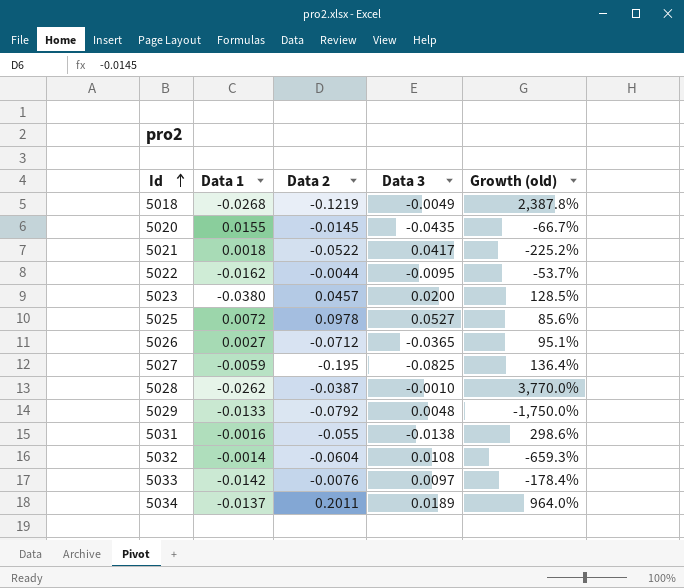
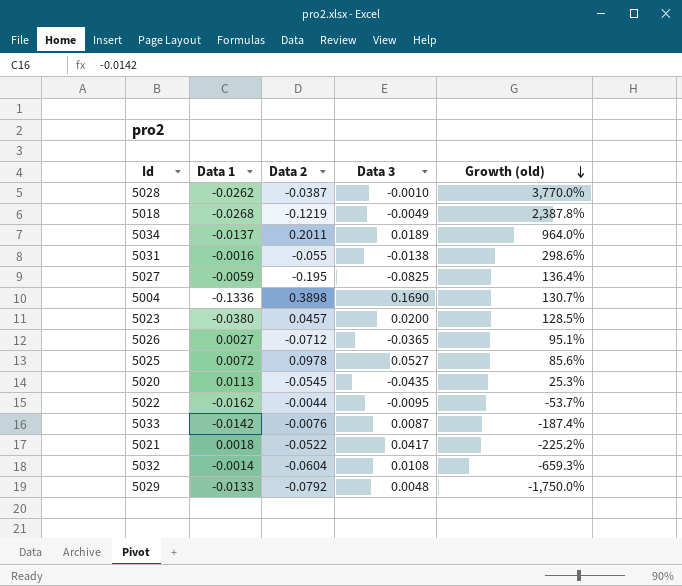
row order: Id ascending -> Growth (old) descending
row 5004: none -> -0.1336 | 0.3898 | 0.1690 | 130.7%
5020 | Data 1: 0.0155 -> 0.0113
5020 | Data 2: -0.0145 -> -0.0545
5020 | Growth (old): -66.7% -> 25.3%
5033 | Data 3: 0.0097 -> 0.0087
5033 | Growth (old): -178.4% -> -187.4%

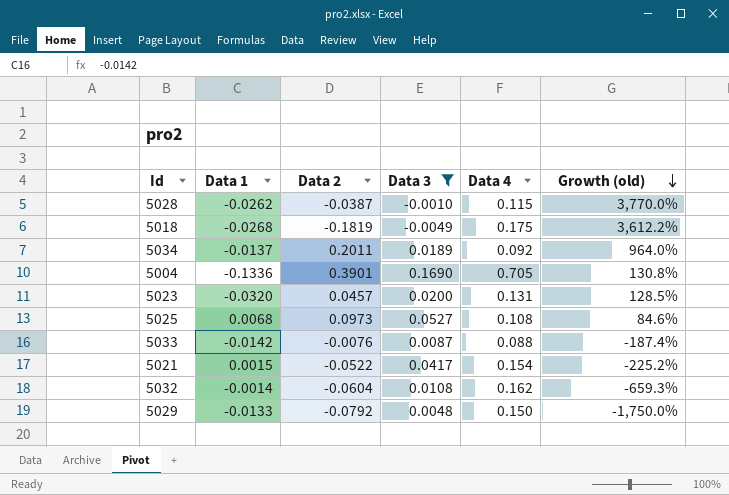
filter: none -> Data 3 >= -0.0049
column Data 4 | position: none -> 5
5018 | Data 2: -0.1219 -> -0.1819
5018 | Growth (old): 2,387.8% -> 3,612.2%
5004 | Data 2: 0.3898 -> 0.3901
5004 | Growth (old): 130.7% -> 130.8%
5023 | Data 1: -0.0380 -> -0.0320
5025 | Data 1: 0.0072 -> 0.0068
5025 | Data 2: 0.0978 -> 0.0973
5025 | Growth (old): 85.6% -> 84.6%
5021 | Data 1: 0.0018 -> 0.0015

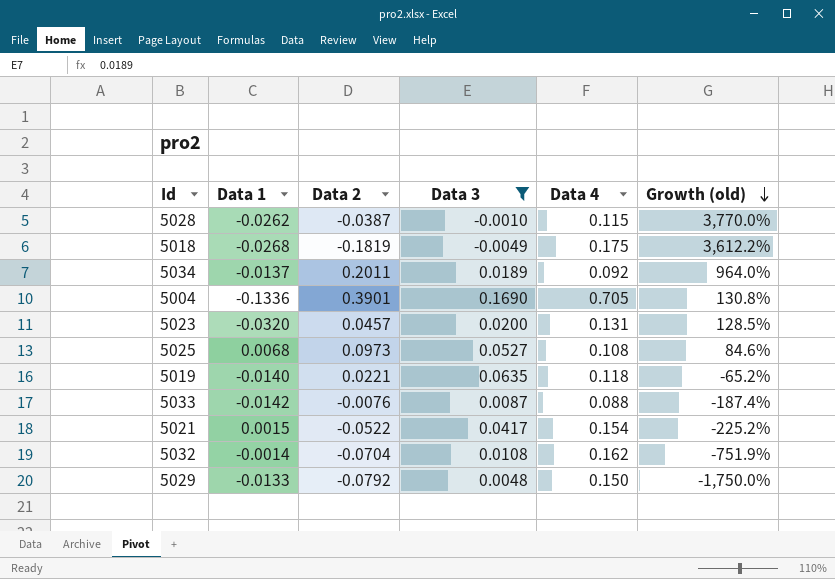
row 5019: none -> -0.0140 | 0.0221 | 0.0635 | 0.118 | -65.2%
5032 | Data 2: -0.0604 -> -0.0704
5032 | Growth (old): -659.3% -> -751.9%

